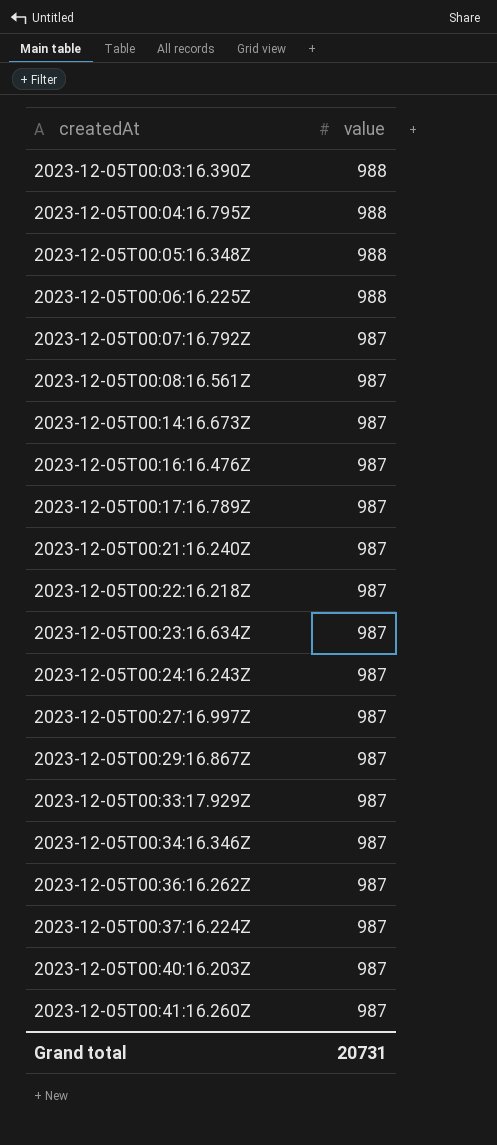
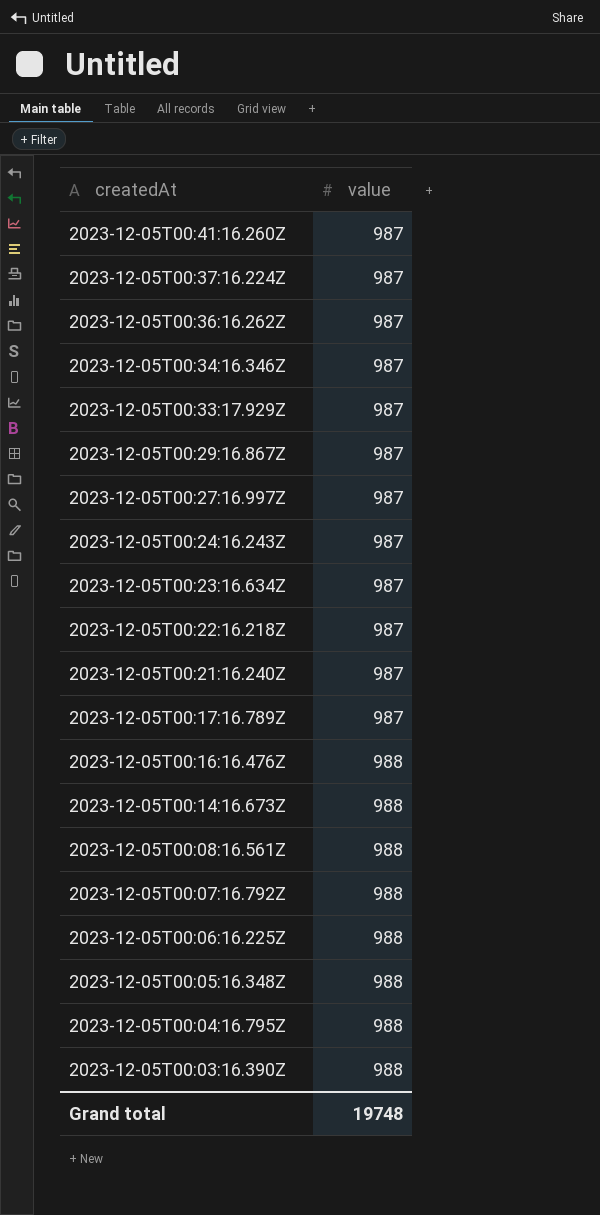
row order: createdAt ascending -> createdAt descending
row 2023-12-05T00:40:16.203Z: 987 -> none
2023-12-05T00:16:16.476Z | value: 987 -> 988
2023-12-05T00:14:16.673Z | value: 987 -> 988
2023-12-05T00:08:16.561Z | value: 987 -> 988
2023-12-05T00:07:16.792Z | value: 987 -> 988
Grand total | value: 20731 -> 19748

